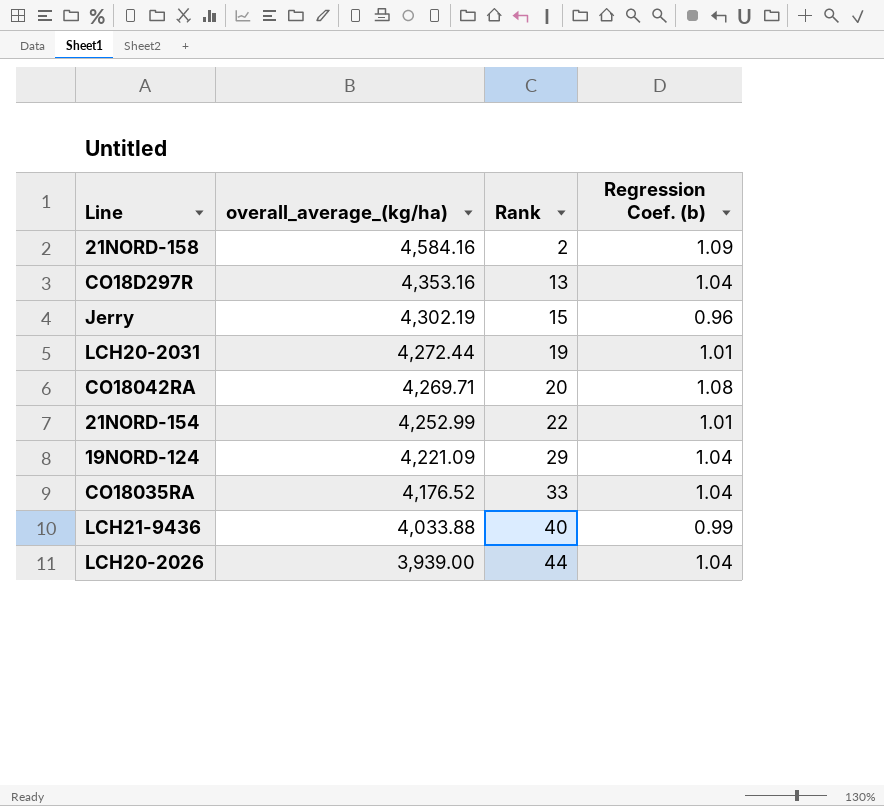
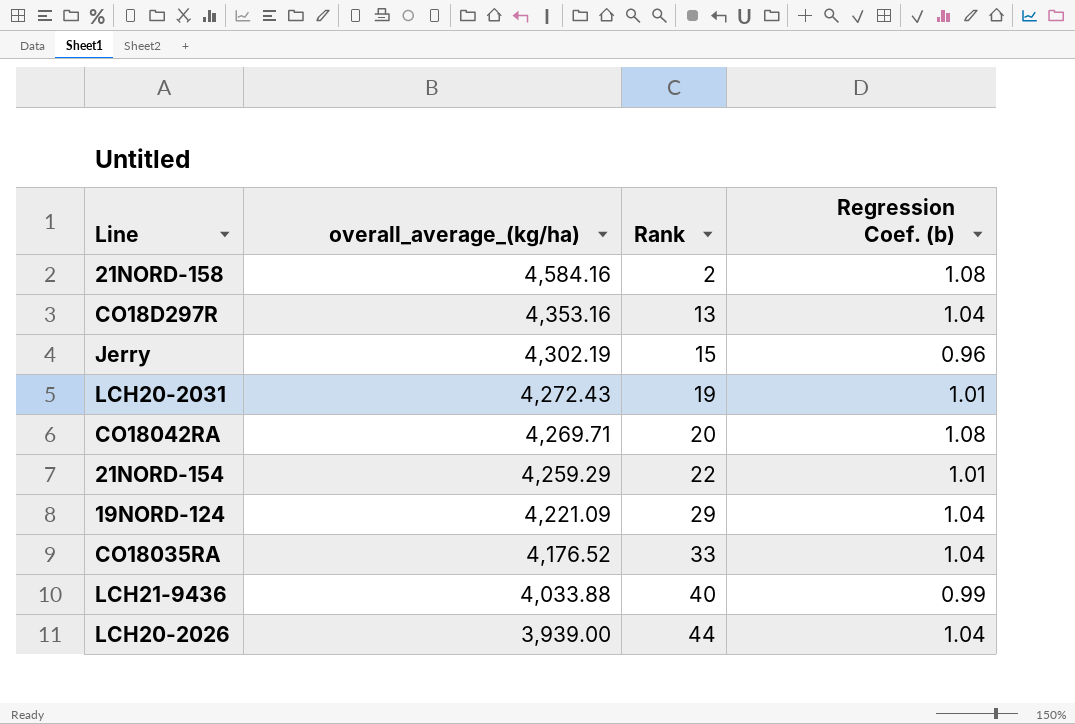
21NORD-158 | Regression Coef. (b): 1.09 -> 1.08
LCH20-2031 | overall_average_(kg/ha): 4,272.44 -> 4,272.43
21NORD-154 | overall_average_(kg/ha): 4,252.99 -> 4,259.29

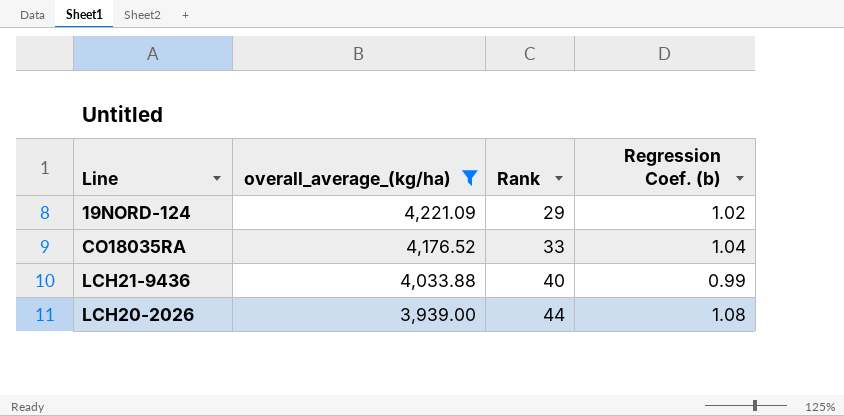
filter: none -> overall_average_(kg/ha) <= 4,221.09
19NORD-124 | Regression Coef. (b): 1.04 -> 1.02
LCH20-2026 | Regression Coef. (b): 1.04 -> 1.08

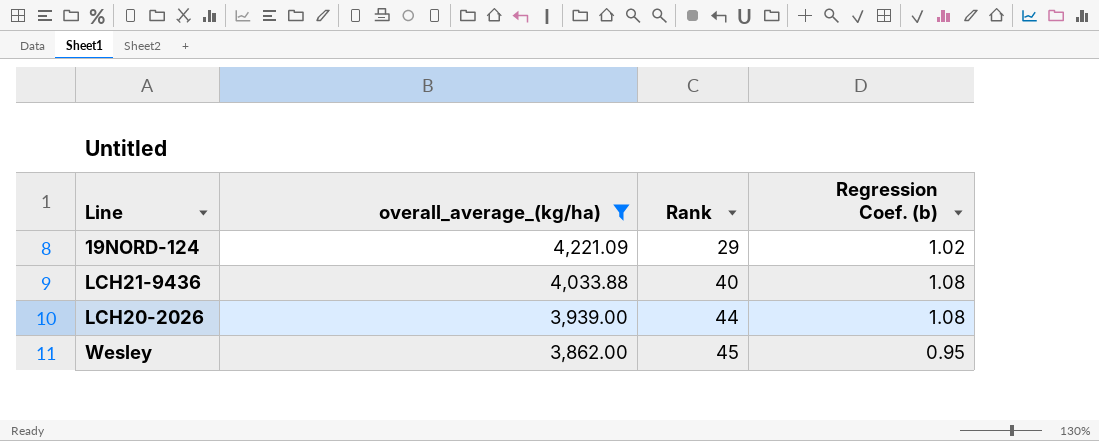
row CO18035RA: 4,176.52 | 33 | 1.04 -> none
LCH21-9436 | Regression Coef. (b): 0.99 -> 1.08
row Wesley: none -> 3,862.00 | 45 | 0.95

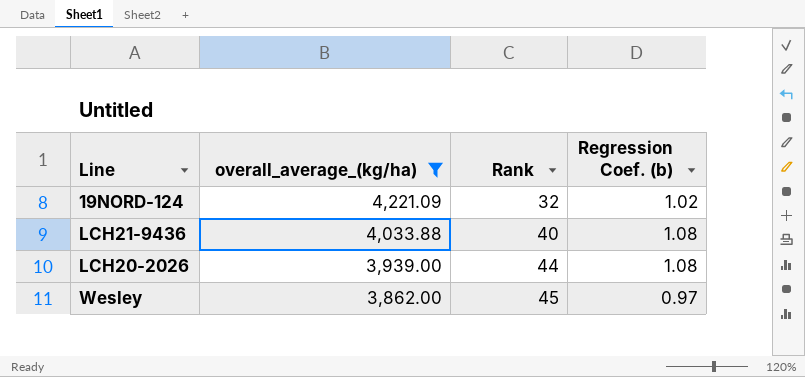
19NORD-124 | Rank: 29 -> 32
Wesley | Regression Coef. (b): 0.95 -> 0.97

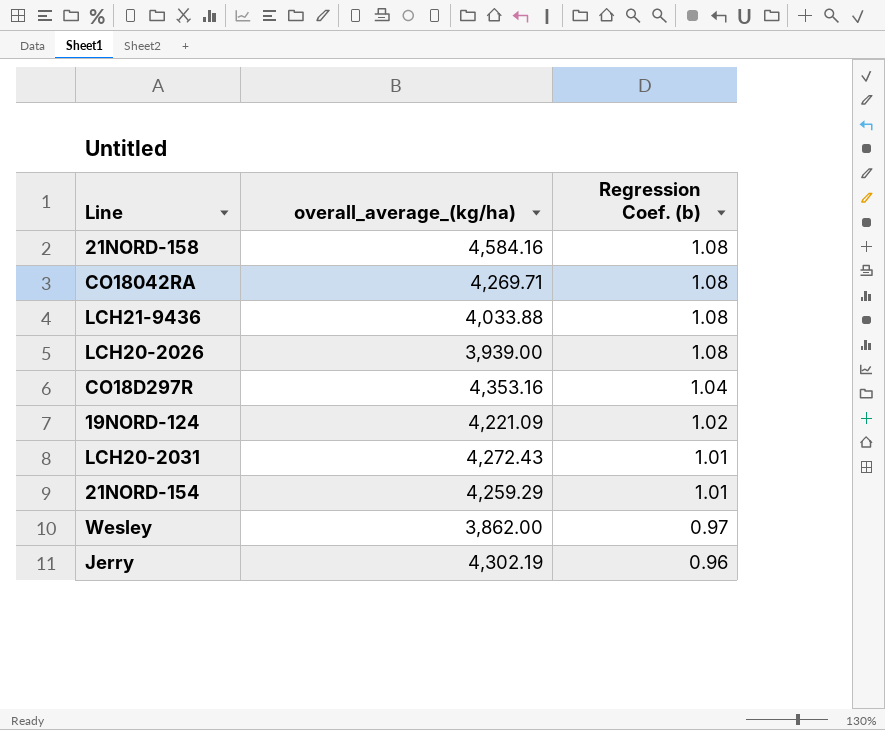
filter: overall_average_(kg/ha) <= 4,221.09 -> none
row order: overall_average_(kg/ha) descending -> Regression Coef. (b) descending
column Rank | position: 3 -> none

